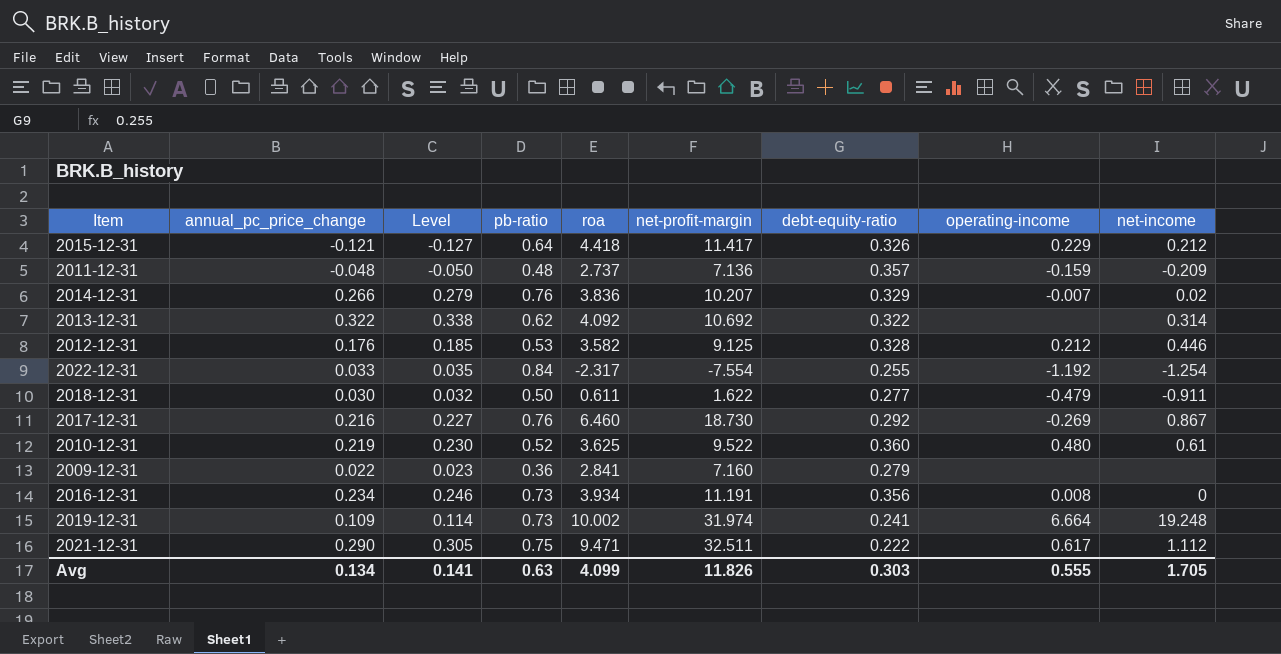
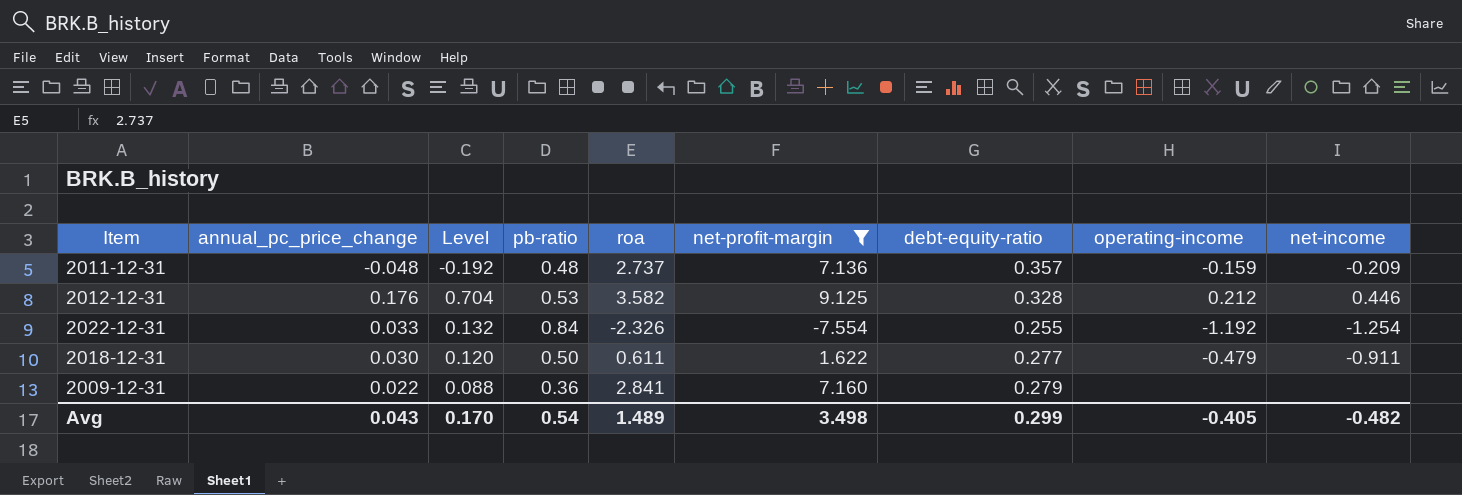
filter: none -> net-profit-margin <= 9.125
column Level | formula: [annual_pc_price_change] * 1.05 -> [annual_pc_price_change] * 4
2022-12-31 | roa: -2.317 -> -2.326
Avg | annual_pc_price_change: 0.134 -> 0.043
Avg | Level: 0.141 -> 0.170
Avg | pb-ratio: 0.63 -> 0.54
Avg | roa: 4.099 -> 1.489
Avg | net-profit-margin: 11.826 -> 3.498
Avg | debt-equity-ratio: 0.303 -> 0.299
Avg | operating-income: 0.555 -> -0.405
Avg | net-income: 1.705 -> -0.482

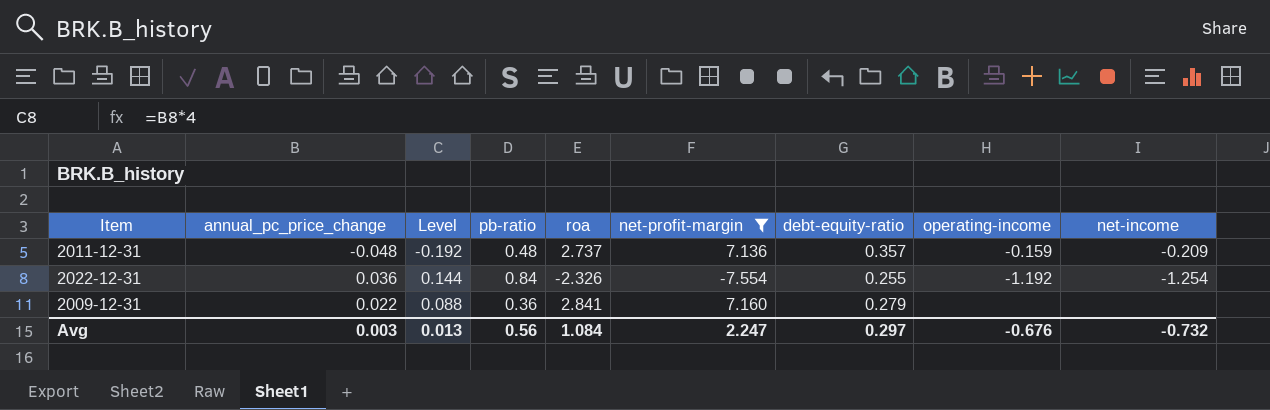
row 2012-12-31: 0.176 | 0.704 | 0.53 | 3.582 | 9.125 | 0.328 | 0.212 | 0.446 -> none
row 2018-12-31: 0.030 | 0.120 | 0.50 | 0.611 | 1.622 | 0.277 | -0.479 | -0.911 -> none
2022-12-31 | annual_pc_price_change: 0.033 -> 0.036
2022-12-31 | Level: 0.132 -> 0.144
Avg | annual_pc_price_change: 0.043 -> 0.003
Avg | Level: 0.170 -> 0.013
Avg | pb-ratio: 0.54 -> 0.56
Avg | roa: 1.489 -> 1.084
Avg | net-profit-margin: 3.498 -> 2.247
Avg | debt-equity-ratio: 0.299 -> 0.297
Avg | operating-income: -0.405 -> -0.676
Avg | net-income: -0.482 -> -0.732

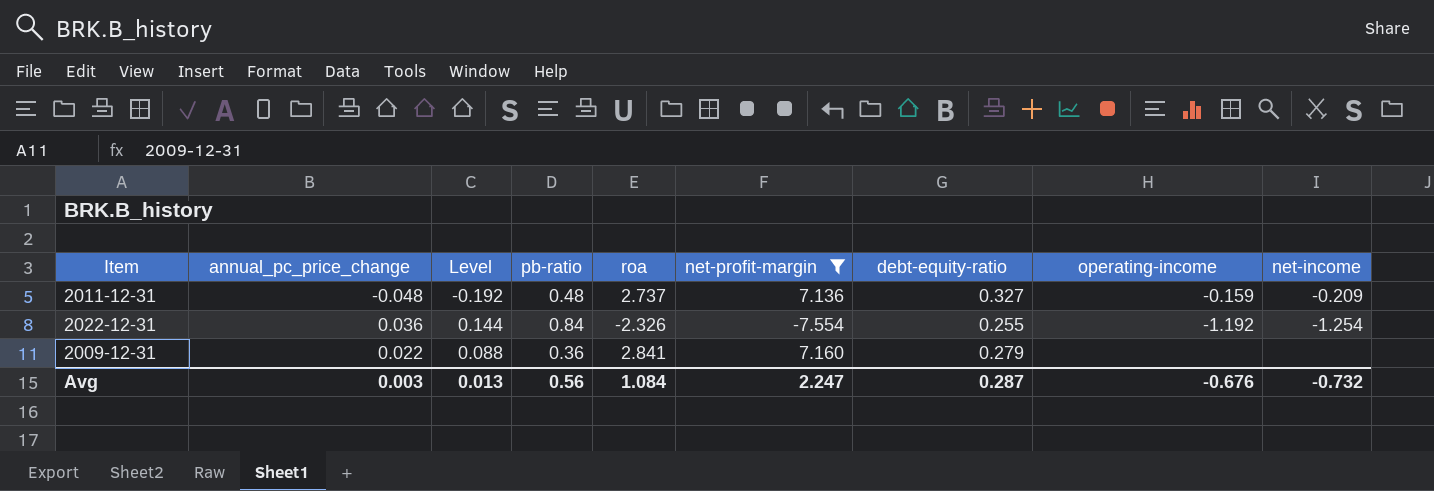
2011-12-31 | debt-equity-ratio: 0.357 -> 0.327
Avg | debt-equity-ratio: 0.297 -> 0.287

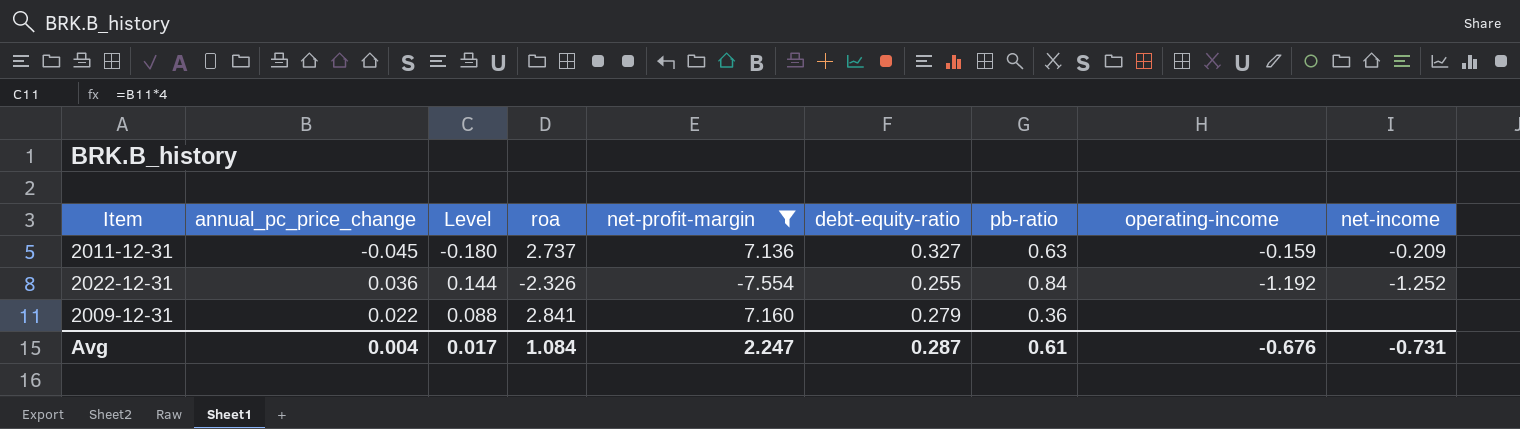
column pb-ratio | position: 4 -> 7
2011-12-31 | annual_pc_price_change: -0.048 -> -0.045
2011-12-31 | Level: -0.192 -> -0.180
2011-12-31 | pb-ratio: 0.48 -> 0.63
2022-12-31 | net-income: -1.254 -> -1.252
Avg | annual_pc_price_change: 0.003 -> 0.004
Avg | Level: 0.013 -> 0.017
Avg | pb-ratio: 0.56 -> 0.61
Avg | net-income: -0.732 -> -0.731

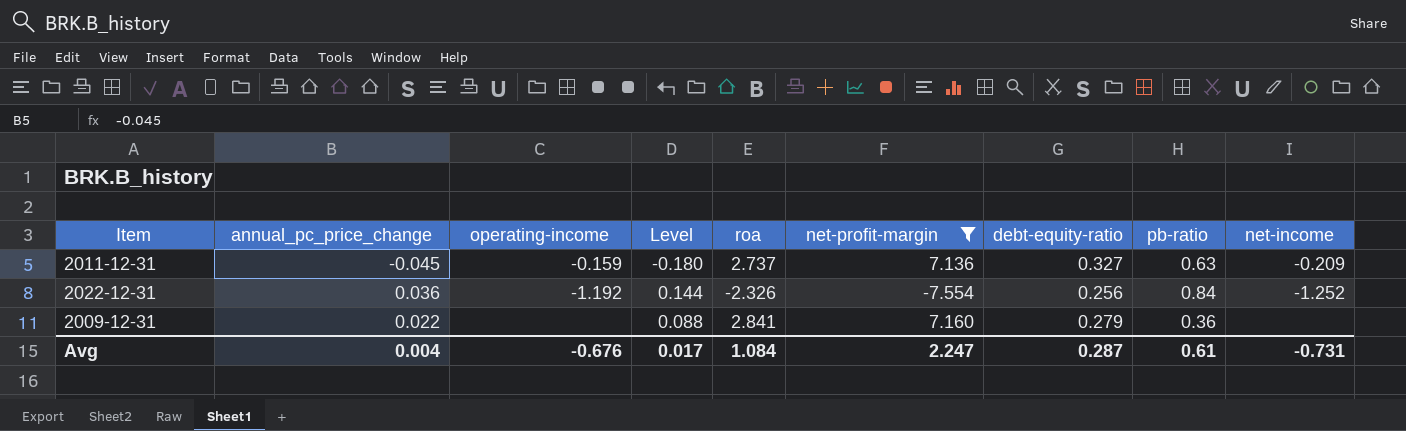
column operating-income | position: 8 -> 3
2022-12-31 | debt-equity-ratio: 0.255 -> 0.256

